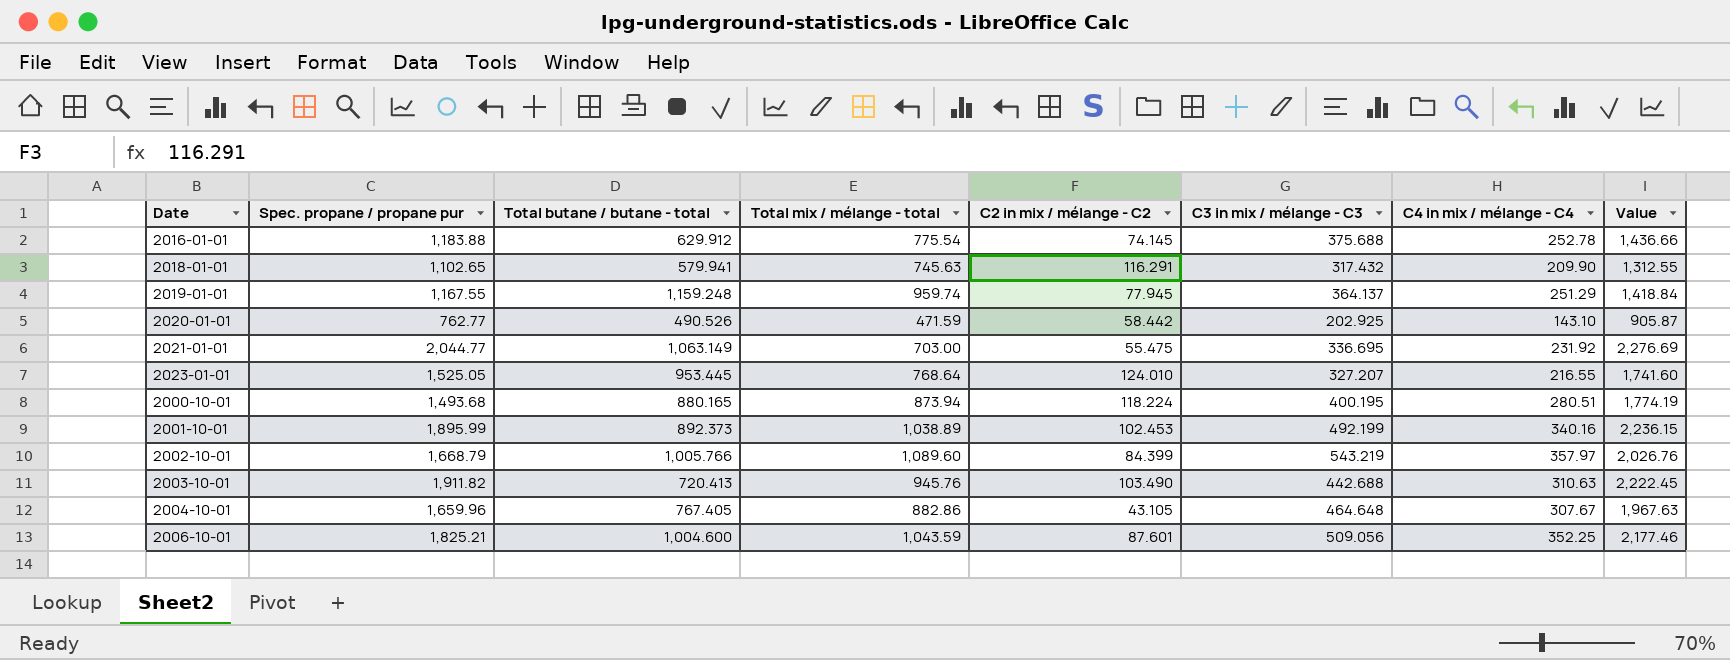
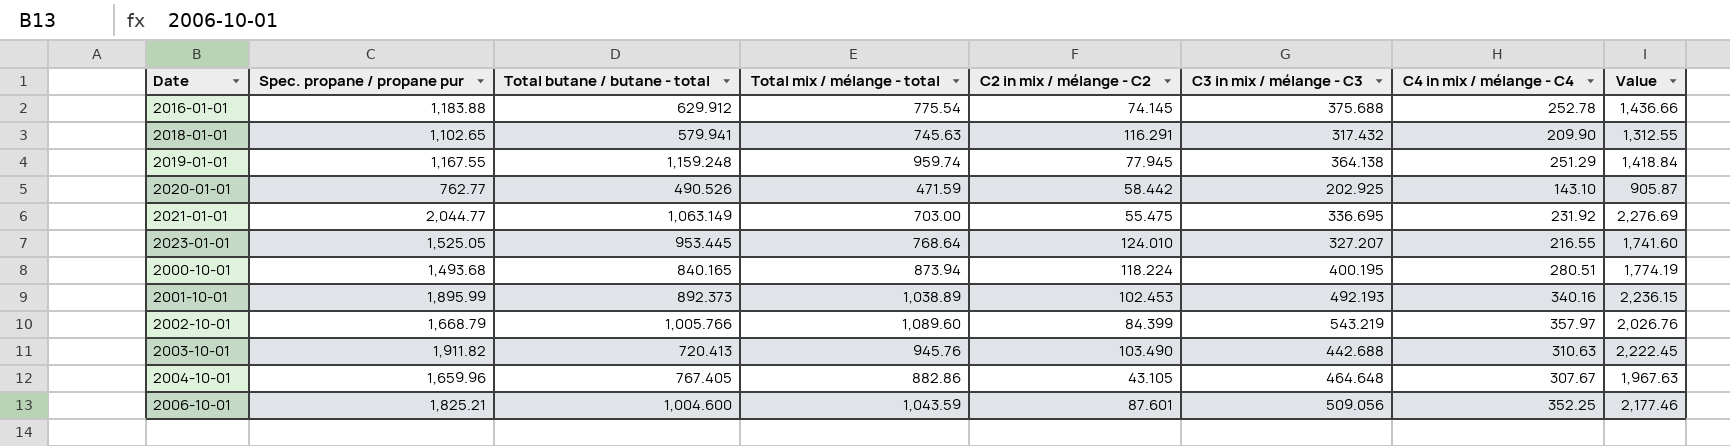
2019-01-01 | C3 in mix / mélange - C3: 364.137 -> 364.138
2000-10-01 | Total butane / butane - total: 880.165 -> 840.165
2001-10-01 | C3 in mix / mélange - C3: 492.199 -> 492.193

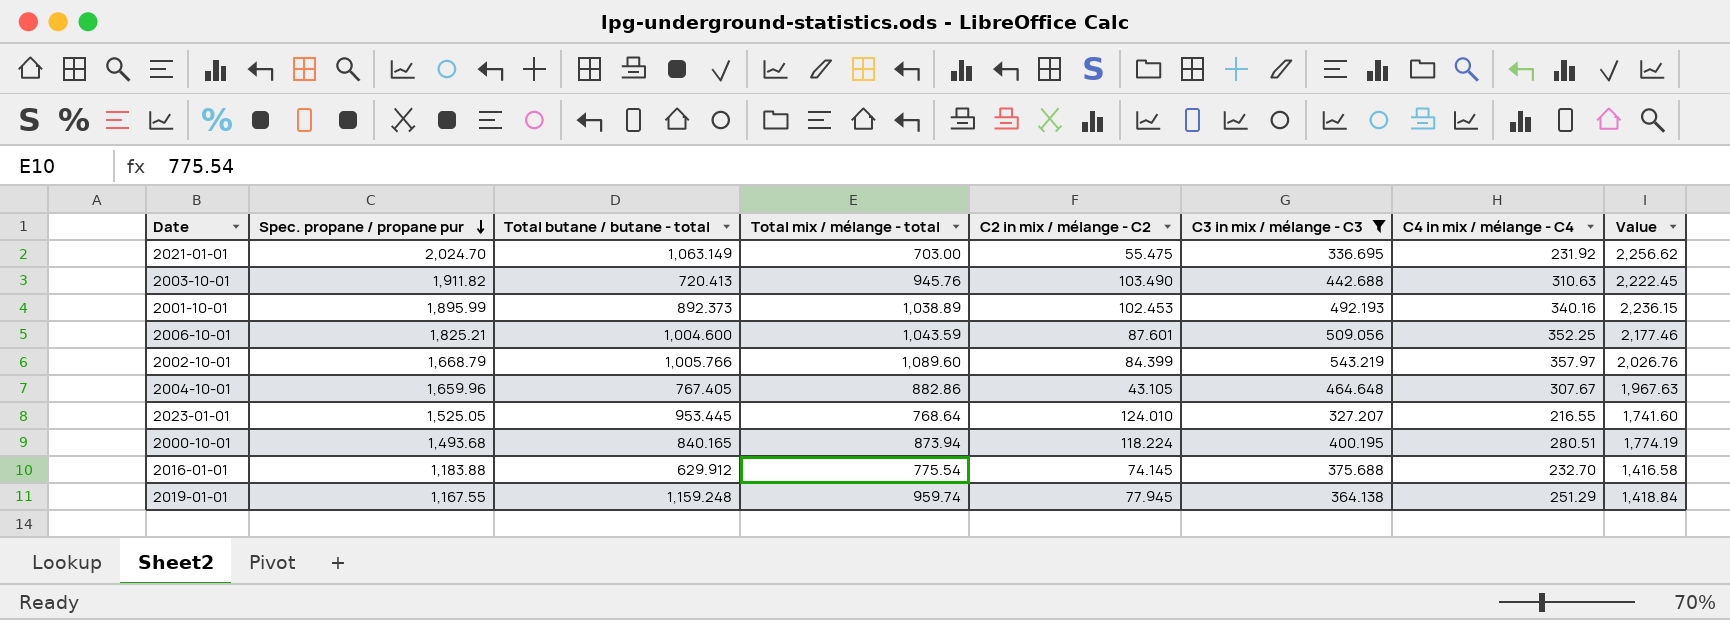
filter: none -> C3 in mix / mélange - C3 >= 327.207
row order: none -> Spec. propane / propane pur descending
2021-01-01 | Spec. propane / propane pur: 2,044.77 -> 2,024.70
2021-01-01 | Value: 2,276.69 -> 2,256.62
2016-01-01 | C4 in mix / mélange - C4: 252.78 -> 232.70
2016-01-01 | Value: 1,436.66 -> 1,416.58

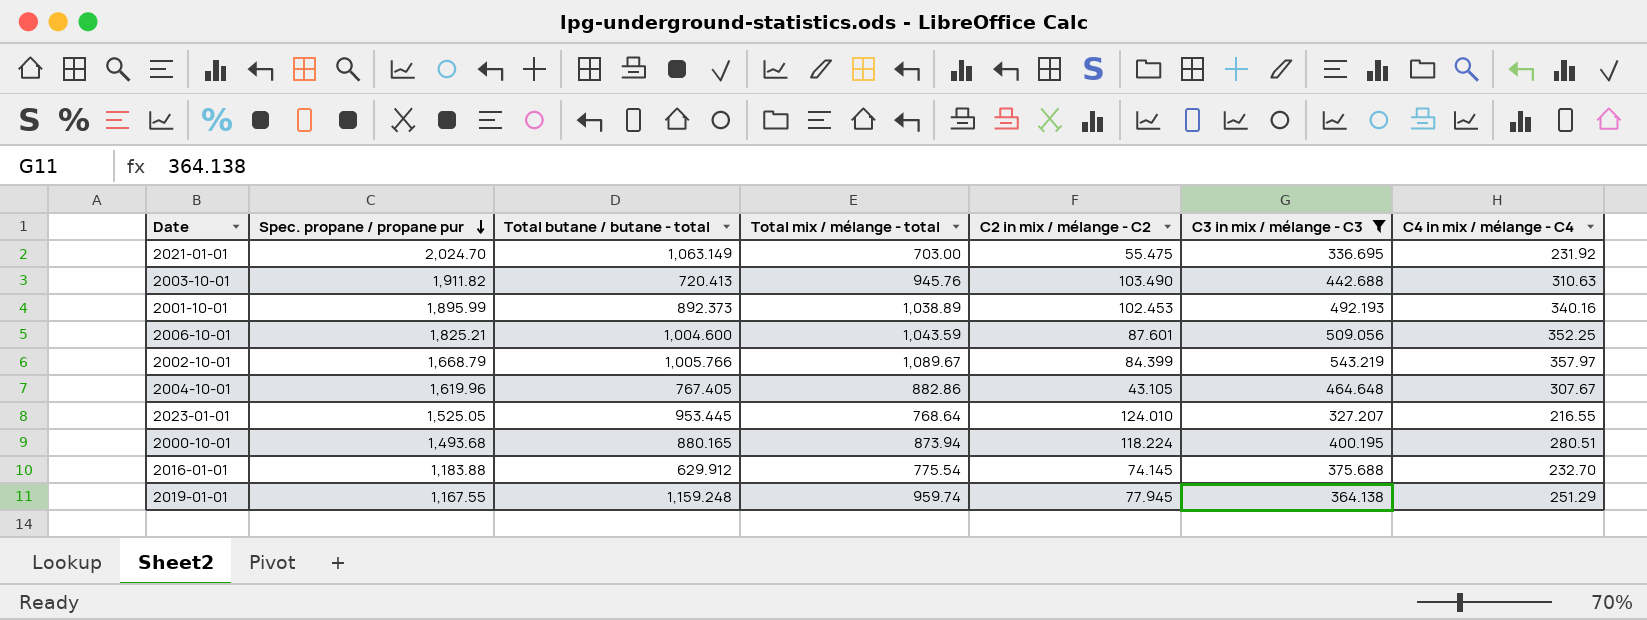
column Value | formula: [Spec. propane / propane pur] + [C4 in mix / mélange - C4] -> none
2002-10-01 | Total mix / mélange - total: 1,089.60 -> 1,089.67
2004-10-01 | Spec. propane / propane pur: 1,659.96 -> 1,619.96
2000-10-01 | Total butane / butane - total: 840.165 -> 880.165

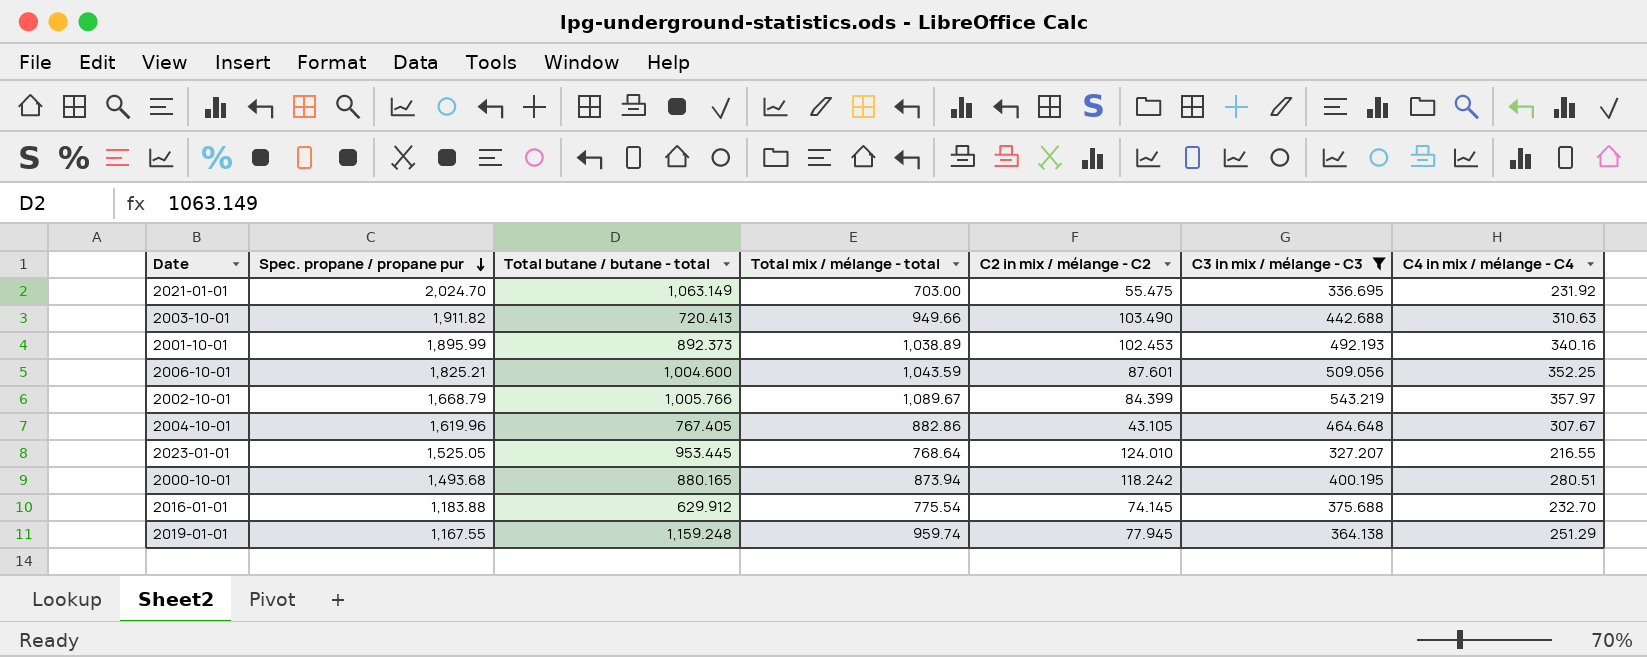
2003-10-01 | Total mix / mélange - total: 945.76 -> 949.66
2000-10-01 | C2 in mix / mélange - C2: 118.224 -> 118.242

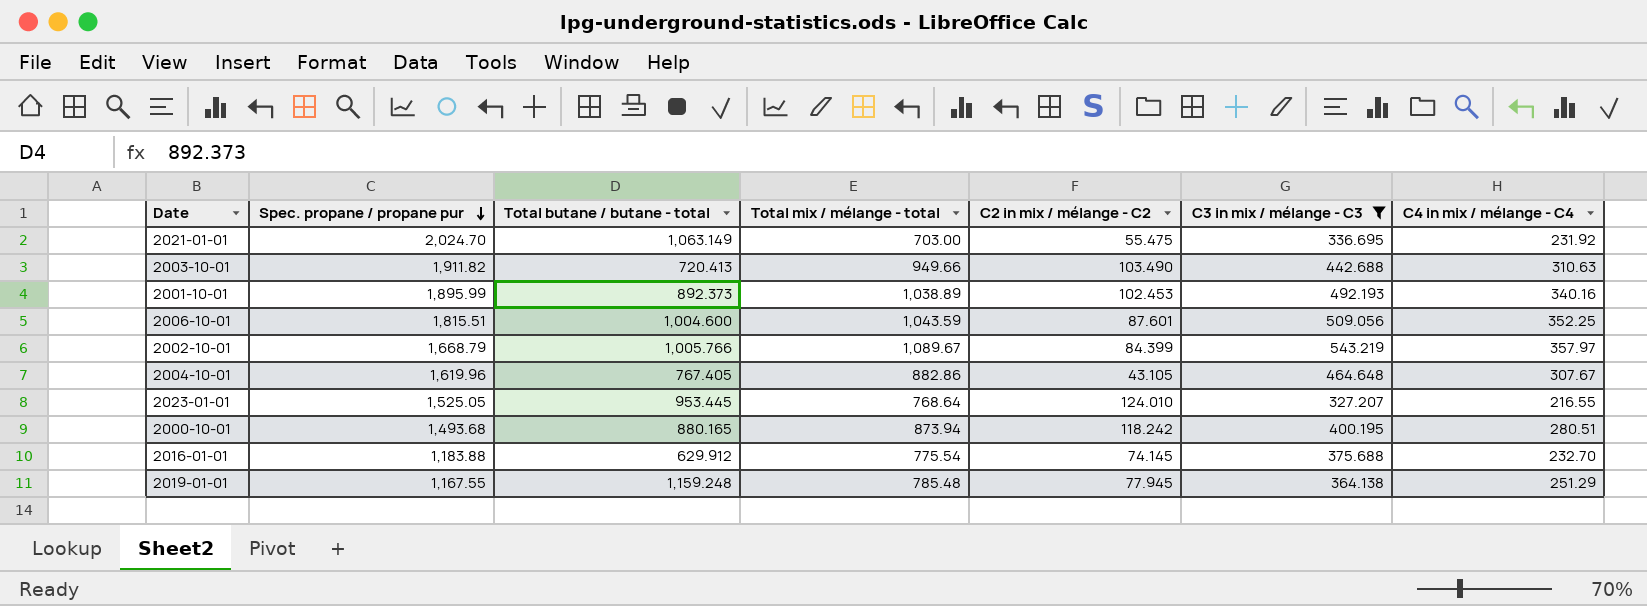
2006-10-01 | Spec. propane / propane pur: 1,825.21 -> 1,815.51
2019-01-01 | Total mix / mélange - total: 959.74 -> 785.48

